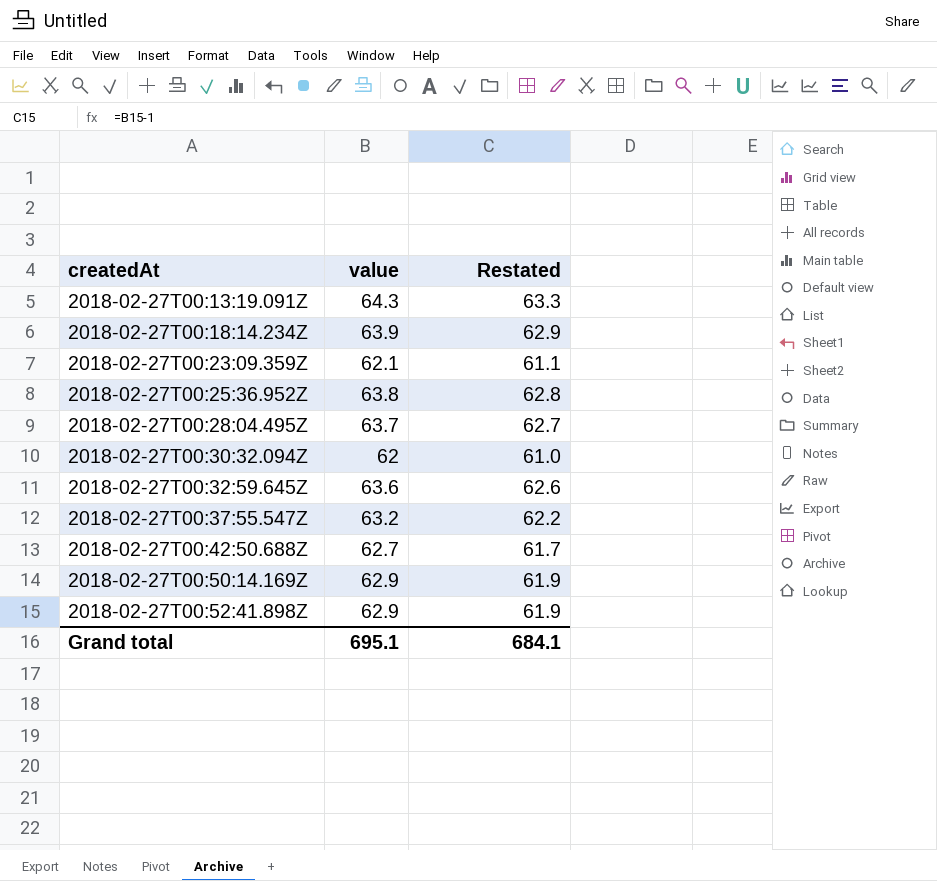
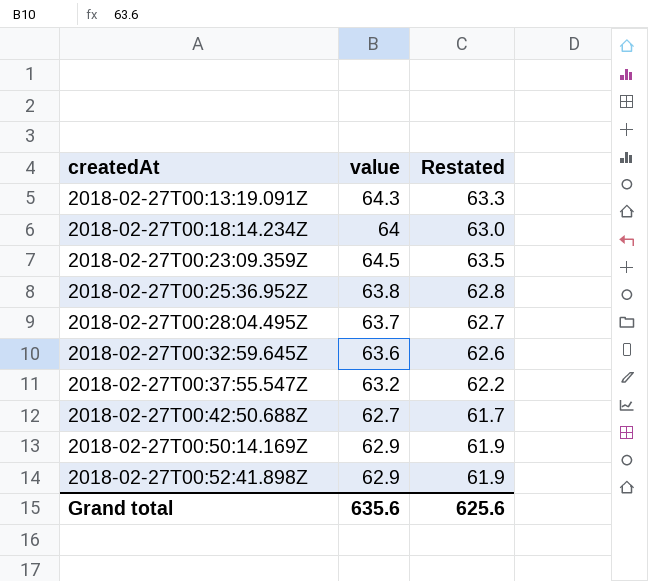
row 2018-02-27T00:30:32.094Z: 62 | 61.0 -> none
2018-02-27T00:18:14.234Z | value: 63.9 -> 64
2018-02-27T00:18:14.234Z | Restated: 62.9 -> 63.0
2018-02-27T00:23:09.359Z | value: 62.1 -> 64.5
2018-02-27T00:23:09.359Z | Restated: 61.1 -> 63.5
Grand total | value: 695.1 -> 635.6
Grand total | Restated: 684.1 -> 625.6

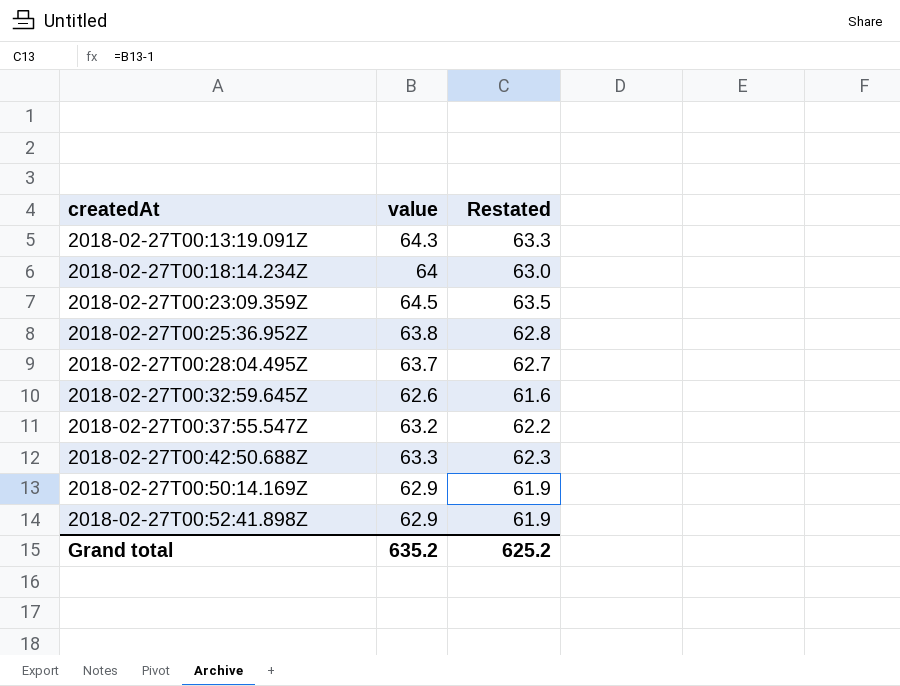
2018-02-27T00:32:59.645Z | value: 63.6 -> 62.6
2018-02-27T00:32:59.645Z | Restated: 62.6 -> 61.6
2018-02-27T00:42:50.688Z | value: 62.7 -> 63.3
2018-02-27T00:42:50.688Z | Restated: 61.7 -> 62.3
Grand total | value: 635.6 -> 635.2
Grand total | Restated: 625.6 -> 625.2

